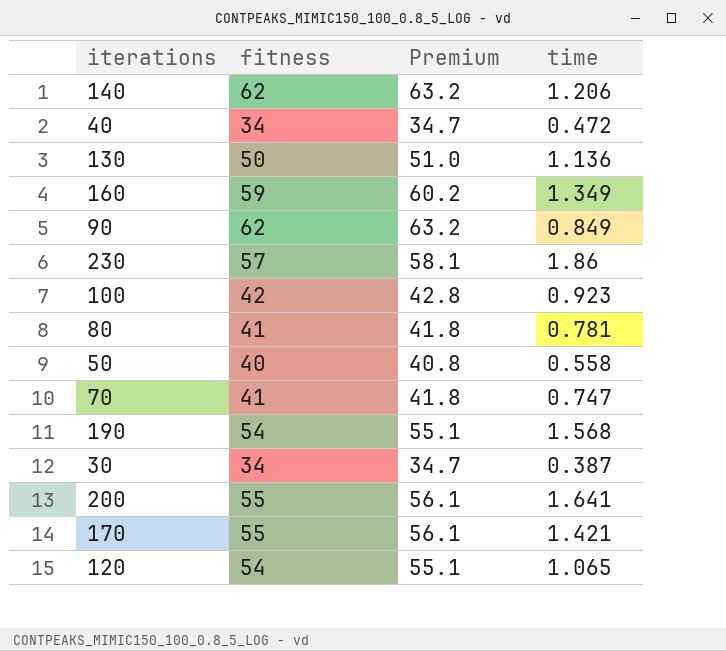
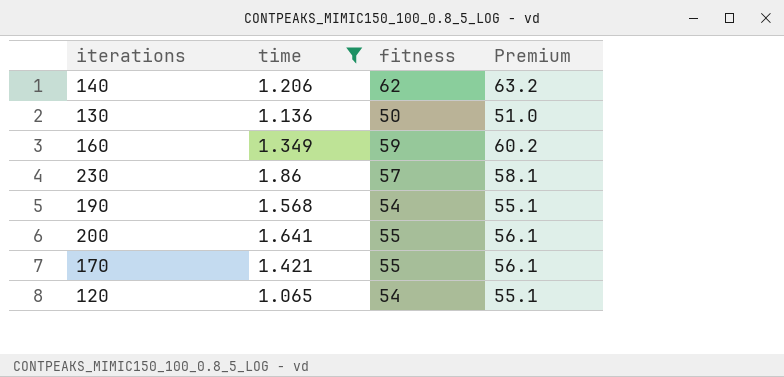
filter: none -> time >= 1.065
column time | position: 4 -> 2

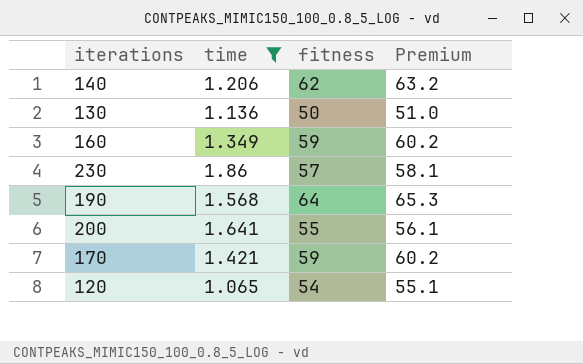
190 | fitness: 54 -> 64
190 | Premium: 55.1 -> 65.3
170 | fitness: 55 -> 59
170 | Premium: 56.1 -> 60.2

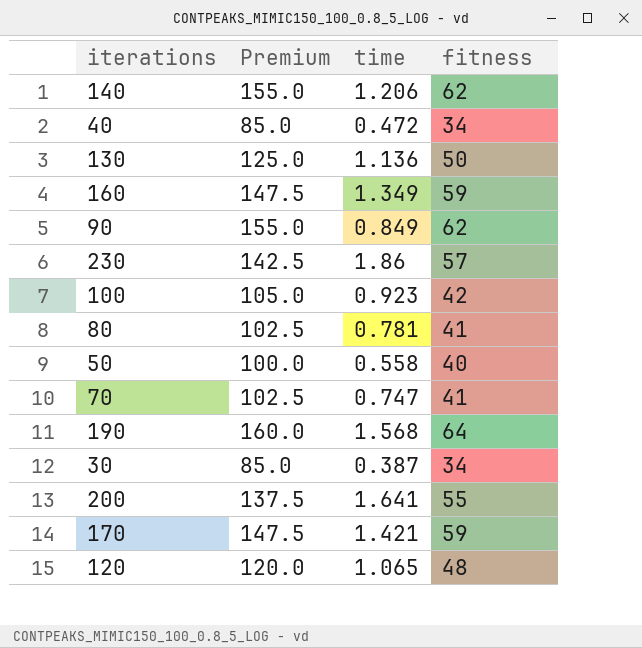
filter: time >= 1.065 -> none
column Premium | formula: [fitness] * 1.02 -> [fitness] * 2.5
column Premium | position: 4 -> 2
120 | fitness: 54 -> 48

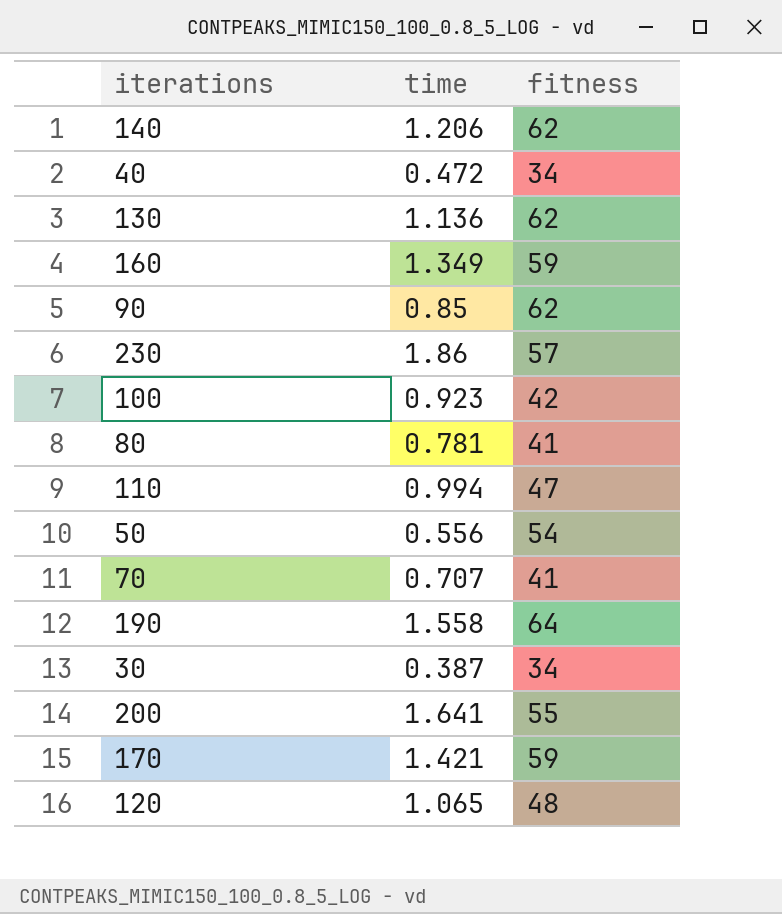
column Premium | formula: [fitness] * 2.5 -> none
130 | fitness: 50 -> 62
90 | time: 0.849 -> 0.85
row 110: none -> 0.994 | 47
50 | time: 0.558 -> 0.556
50 | fitness: 40 -> 54
70 | time: 0.747 -> 0.707
190 | time: 1.568 -> 1.558

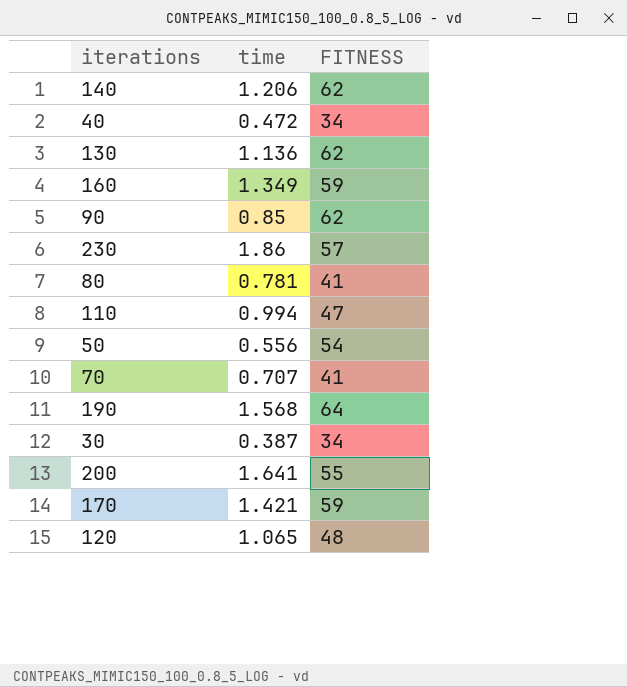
column name: fitness -> FITNESS
row 100: 0.923 | 42 -> none
190 | time: 1.558 -> 1.568

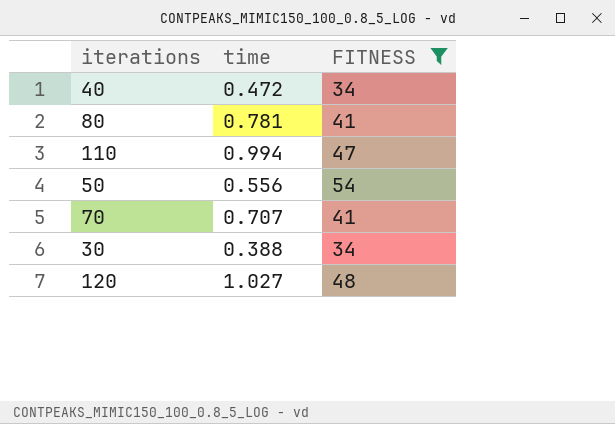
filter: none -> FITNESS <= 54
30 | time: 0.387 -> 0.388
120 | time: 1.065 -> 1.027

